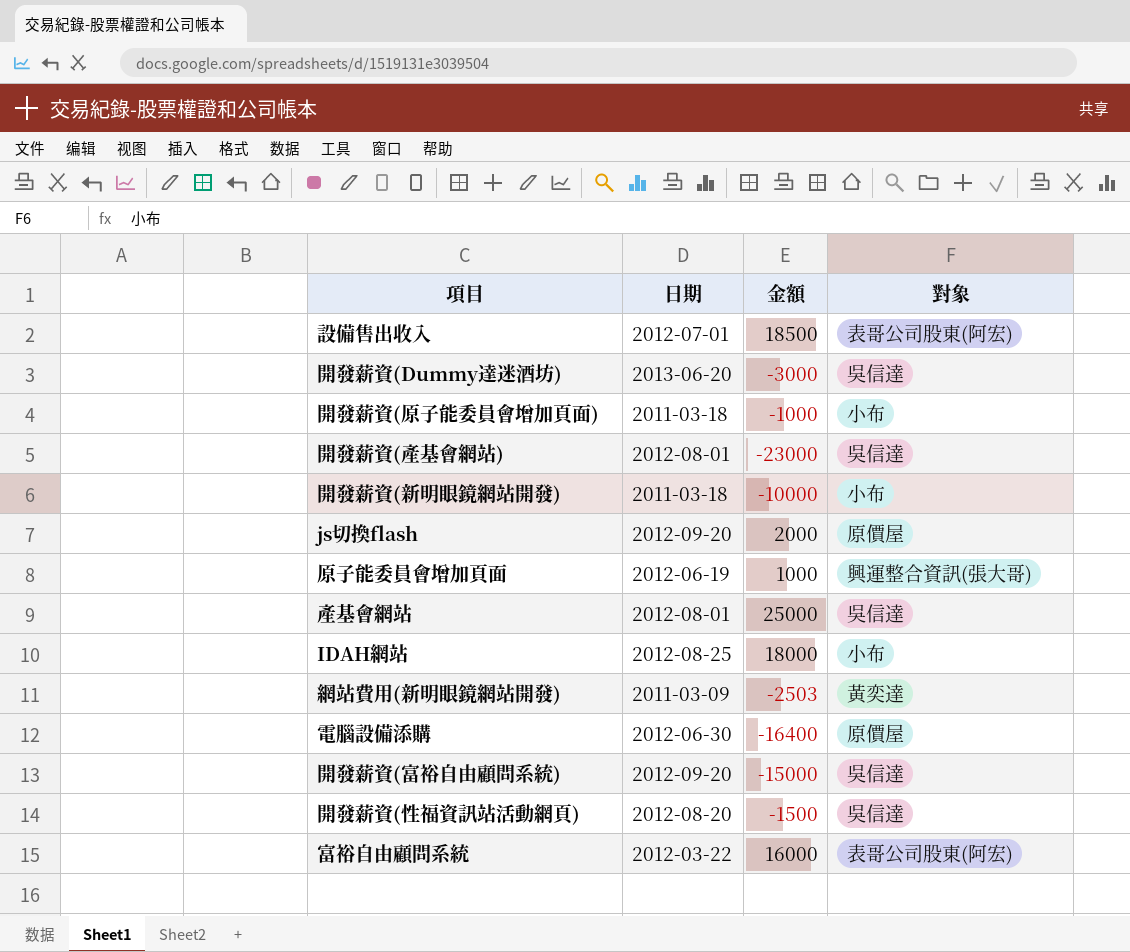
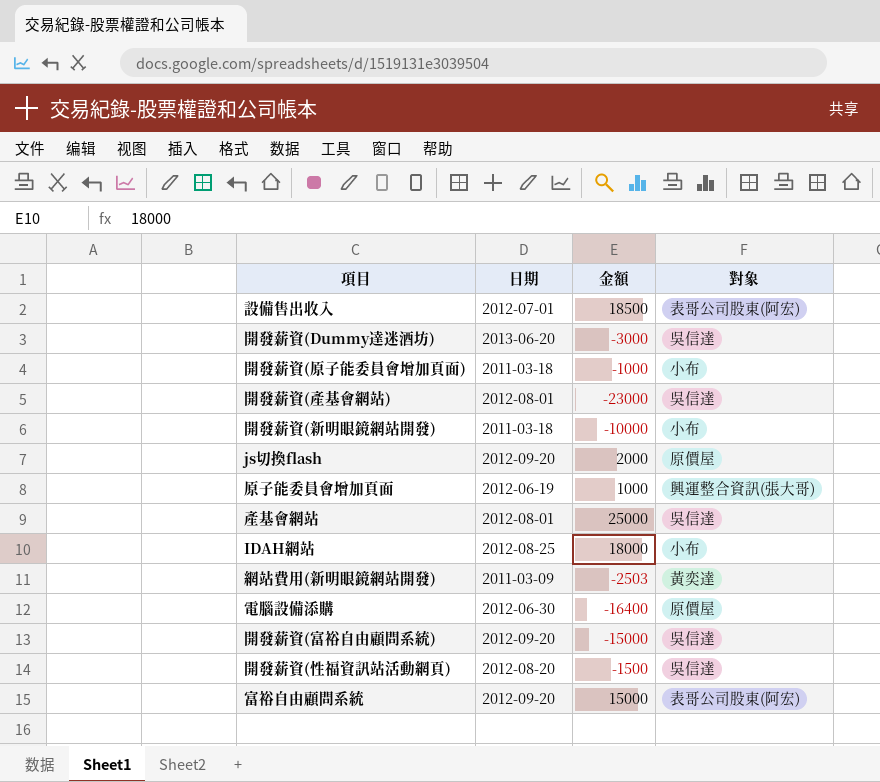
富裕自由顧問系統 | 日期: 2012-03-22 -> 2012-09-20
富裕自由顧問系統 | 金額: 16000 -> 15000

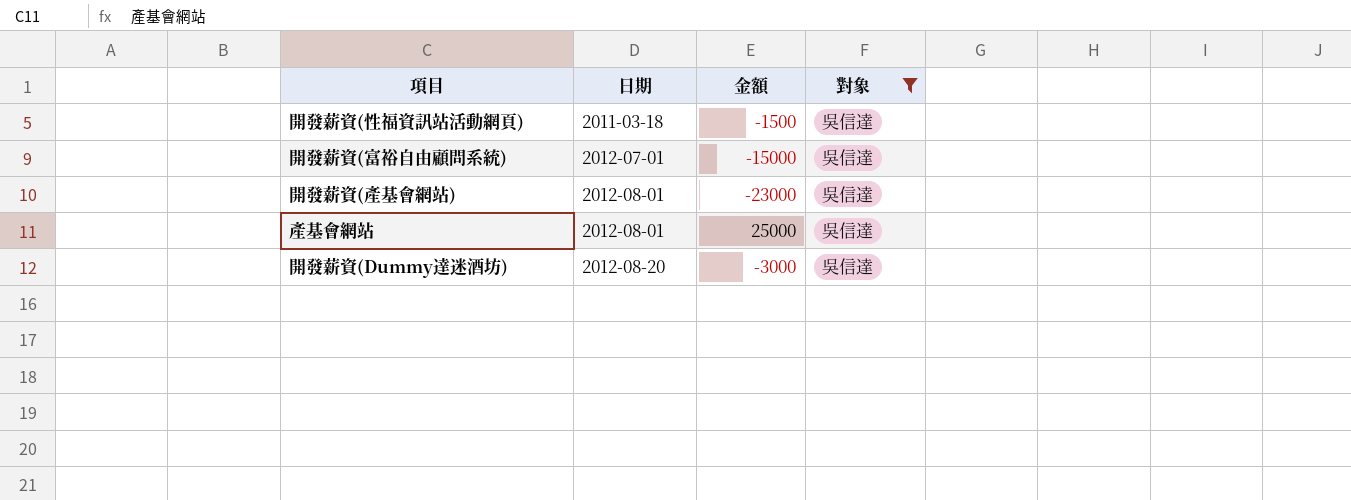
filter: none -> 對象 = 吳信達
row order: none -> 日期 ascending
開發薪資(性福資訊站活動網頁) | 日期: 2012-08-20 -> 2011-03-18
開發薪資(富裕自由顧問系統) | 日期: 2012-09-20 -> 2012-07-01
開發薪資(Dummy達迷酒坊) | 日期: 2013-06-20 -> 2012-08-20

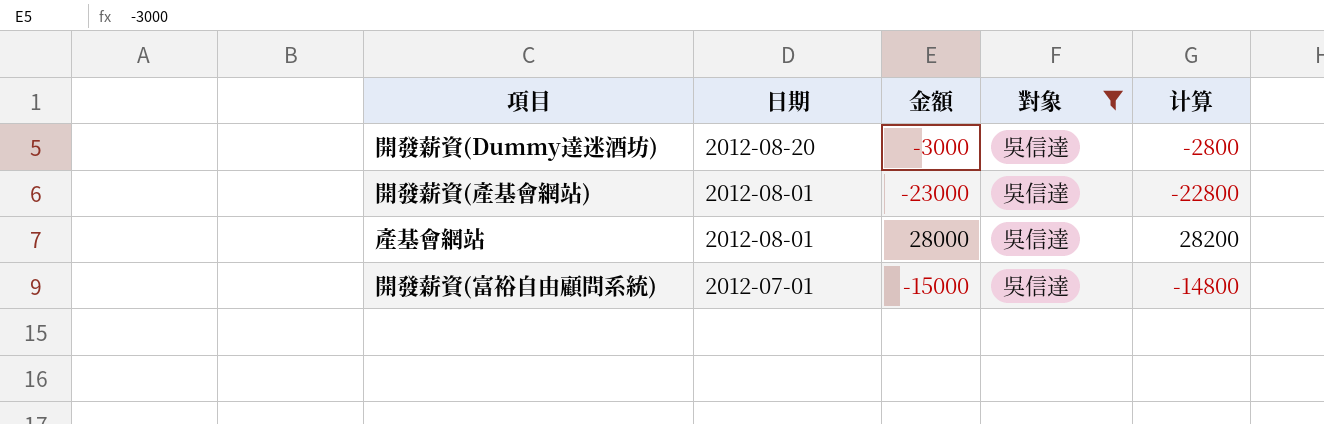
row order: 日期 ascending -> 日期 descending
column 计算 | formula: none -> [金額] + 200
row 開發薪資(性福資訊站活動網頁): 2011-03-18 | -1500 | 吳信達 -> none
產基會網站 | 金額: 25000 -> 28000

